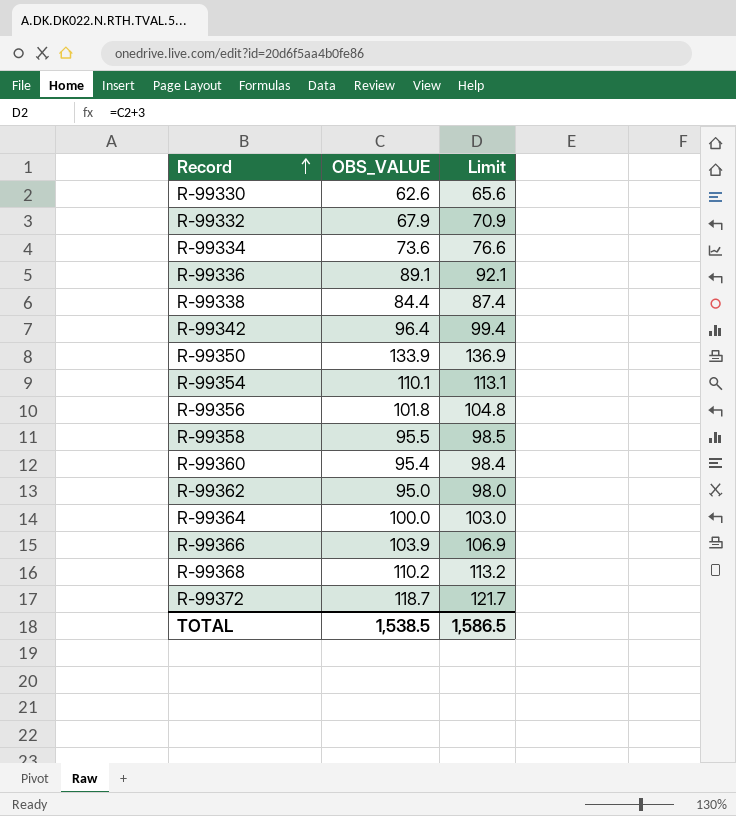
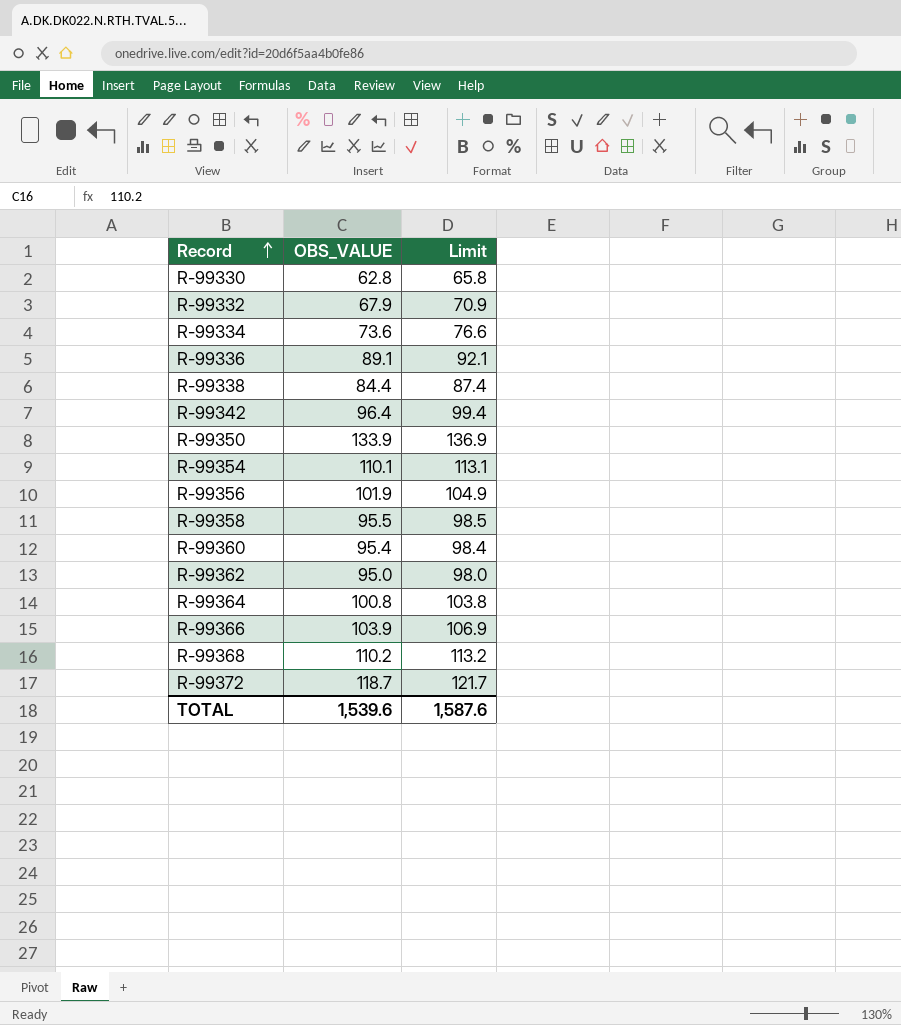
R-99330 | OBS_VALUE: 62.6 -> 62.8
R-99330 | Limit: 65.6 -> 65.8
R-99356 | OBS_VALUE: 101.8 -> 101.9
R-99356 | Limit: 104.8 -> 104.9
R-99364 | OBS_VALUE: 100.0 -> 100.8
R-99364 | Limit: 103.0 -> 103.8
TOTAL | OBS_VALUE: 1,538.5 -> 1,539.6
TOTAL | Limit: 1,586.5 -> 1,587.6

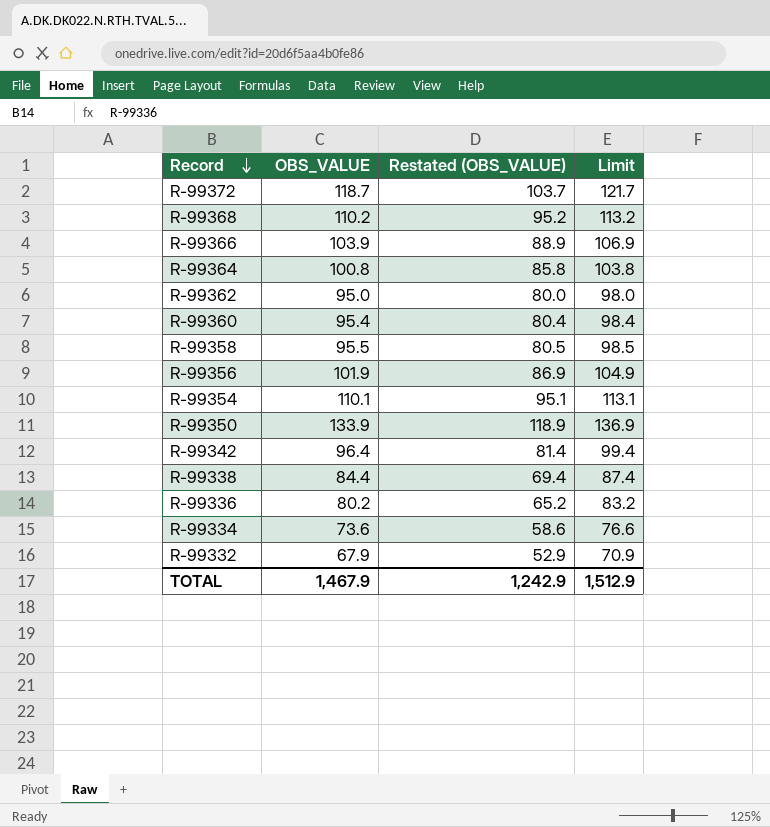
row order: Record ascending -> Record descending
column Restated (OBS_VALUE) | formula: none -> [OBS_VALUE] - 15
row R-99330: 62.8 | 65.8 -> none
R-99336 | OBS_VALUE: 89.1 -> 80.2
R-99336 | Limit: 92.1 -> 83.2
TOTAL | OBS_VALUE: 1,539.6 -> 1,467.9
TOTAL | Limit: 1,587.6 -> 1,512.9

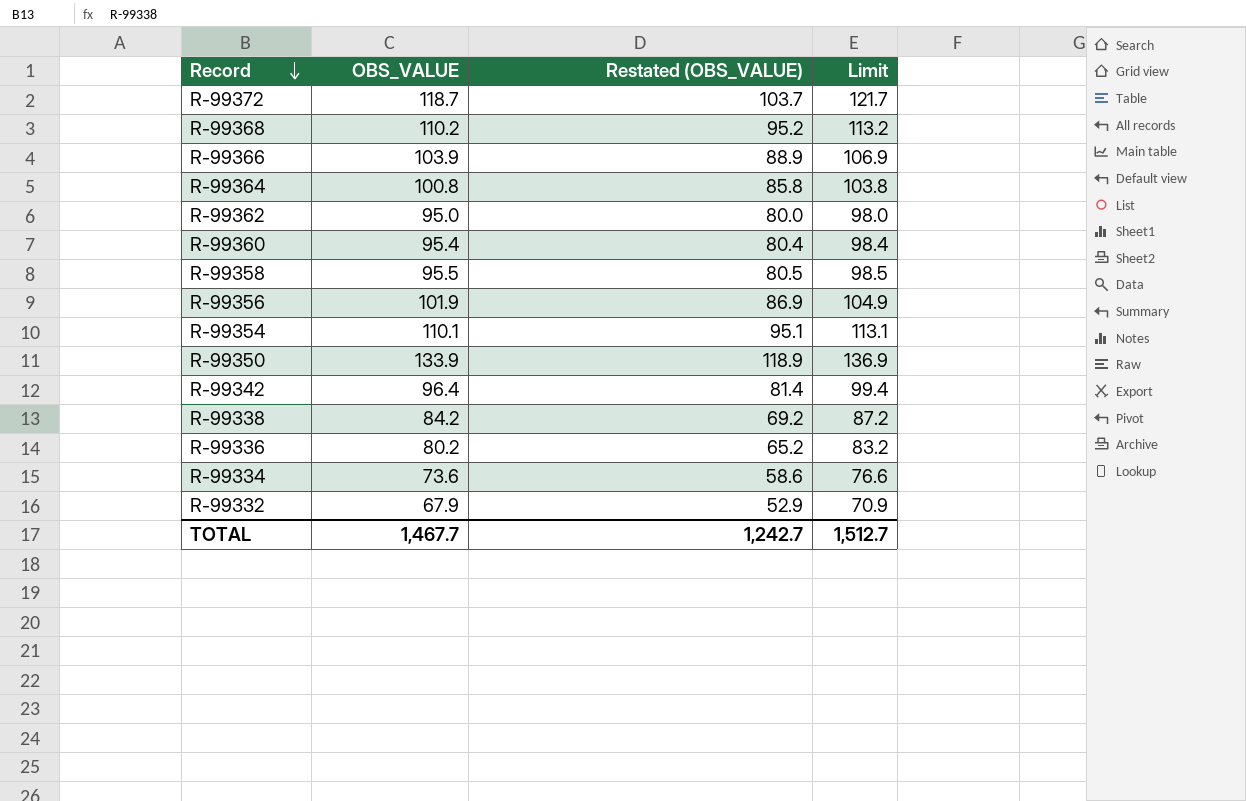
R-99338 | OBS_VALUE: 84.4 -> 84.2
R-99338 | Restated (OBS_VALUE): 69.4 -> 69.2
R-99338 | Limit: 87.4 -> 87.2
TOTAL | OBS_VALUE: 1,467.9 -> 1,467.7
TOTAL | Restated (OBS_VALUE): 1,242.9 -> 1,242.7
TOTAL | Limit: 1,512.9 -> 1,512.7

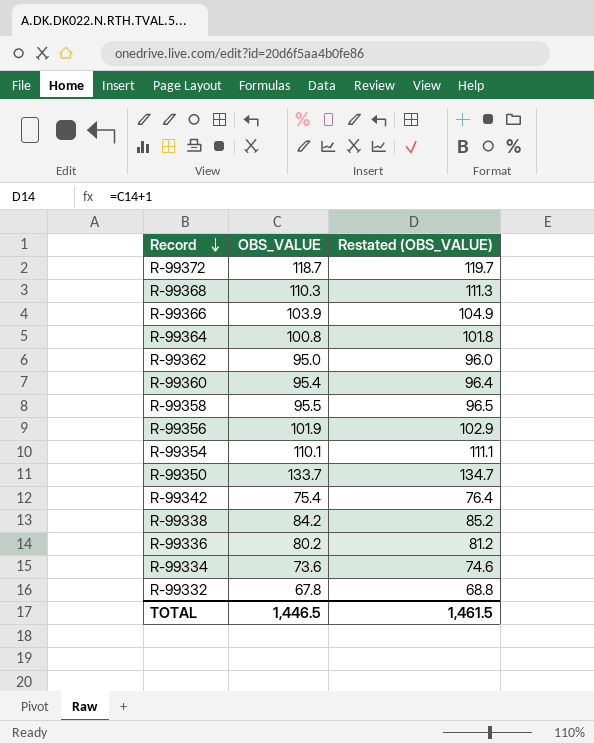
column Limit | formula: [OBS_VALUE] + 3 -> none
column Restated (OBS_VALUE) | formula: [OBS_VALUE] - 15 -> [OBS_VALUE] + 1
R-99368 | OBS_VALUE: 110.2 -> 110.3
R-99350 | OBS_VALUE: 133.9 -> 133.7
R-99342 | OBS_VALUE: 96.4 -> 75.4
R-99332 | OBS_VALUE: 67.9 -> 67.8
TOTAL | OBS_VALUE: 1,467.7 -> 1,446.5
TOTAL | Restated (OBS_VALUE): 1,242.7 -> 1,461.5

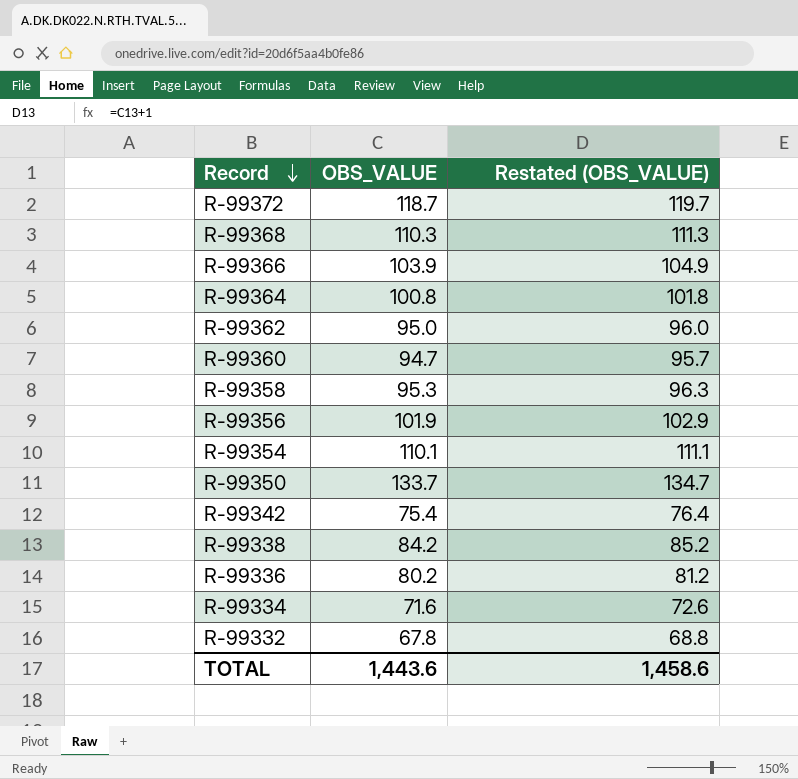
R-99360 | OBS_VALUE: 95.4 -> 94.7
R-99360 | Restated (OBS_VALUE): 96.4 -> 95.7
R-99358 | OBS_VALUE: 95.5 -> 95.3
R-99358 | Restated (OBS_VALUE): 96.5 -> 96.3
R-99334 | OBS_VALUE: 73.6 -> 71.6
R-99334 | Restated (OBS_VALUE): 74.6 -> 72.6
TOTAL | OBS_VALUE: 1,446.5 -> 1,443.6
TOTAL | Restated (OBS_VALUE): 1,461.5 -> 1,458.6

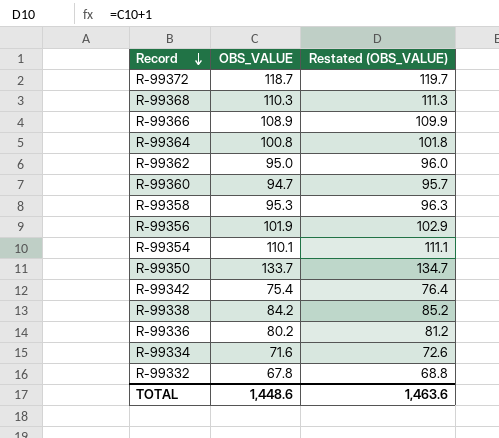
R-99366 | OBS_VALUE: 103.9 -> 108.9
R-99366 | Restated (OBS_VALUE): 104.9 -> 109.9
TOTAL | OBS_VALUE: 1,443.6 -> 1,448.6
TOTAL | Restated (OBS_VALUE): 1,458.6 -> 1,463.6

